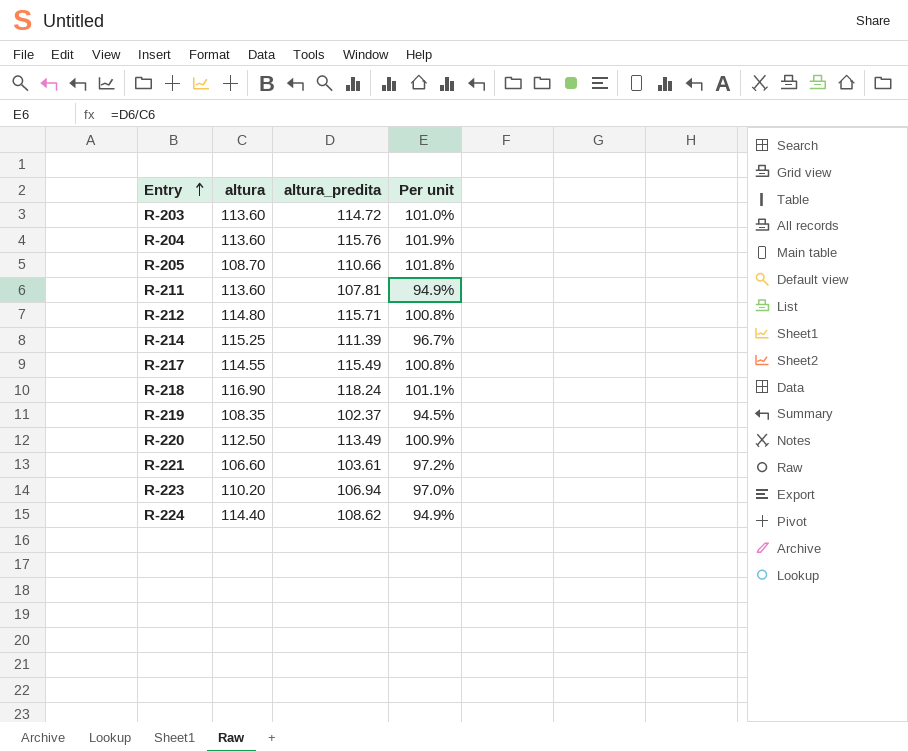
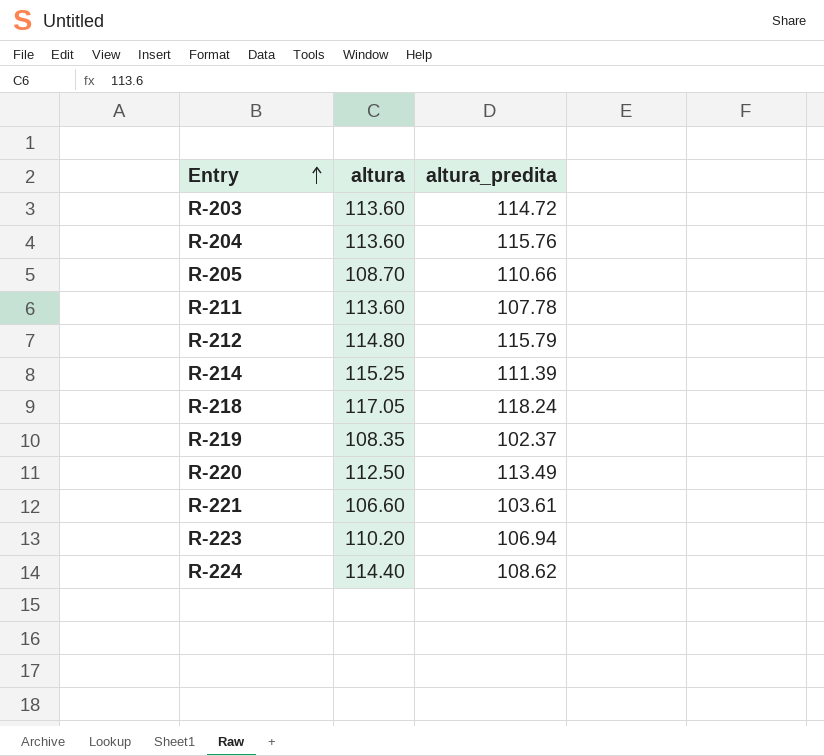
column Per unit | formula: [altura_predita] / [altura] -> none
row R-217: 114.55 | 115.49 | 100.8% -> none
R-211 | altura_predita: 107.81 -> 107.78
R-212 | altura_predita: 115.71 -> 115.79
R-218 | altura: 116.90 -> 117.05

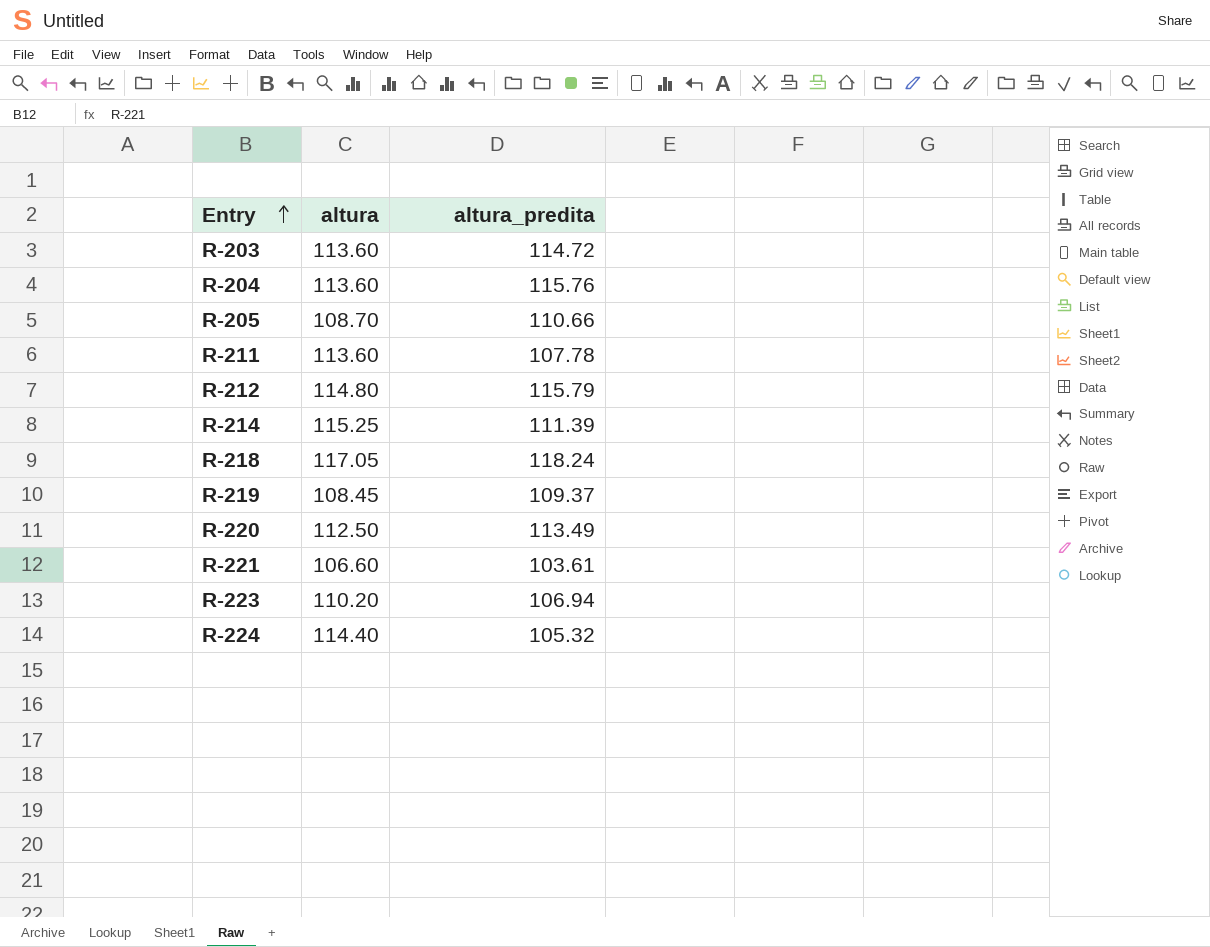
R-219 | altura: 108.35 -> 108.45
R-219 | altura_predita: 102.37 -> 109.37
R-224 | altura_predita: 108.62 -> 105.32

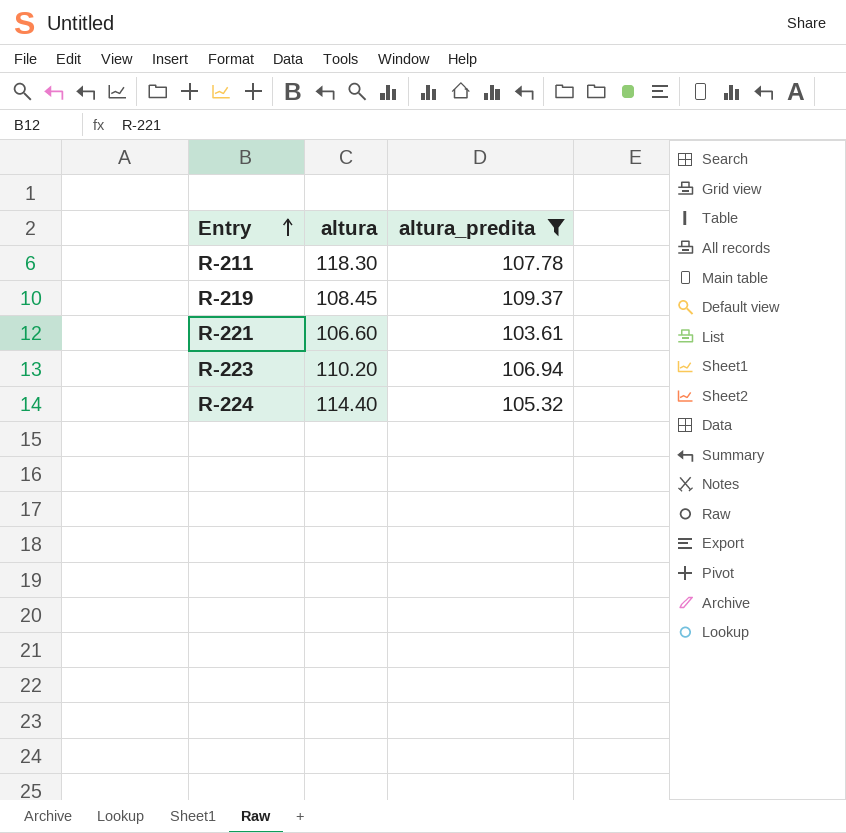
filter: none -> altura_predita <= 109.37
R-211 | altura: 113.60 -> 118.30

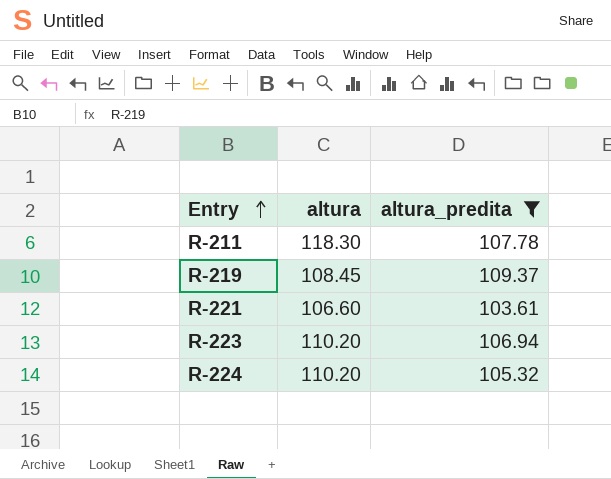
R-224 | altura: 114.40 -> 110.20

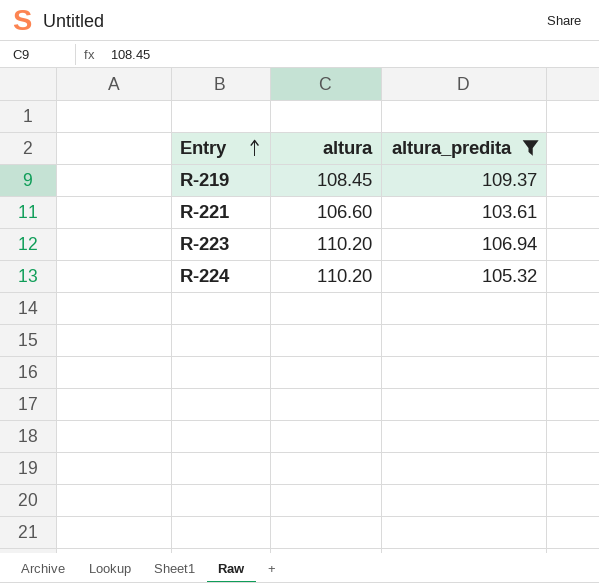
row R-211: 118.30 | 107.78 -> none

